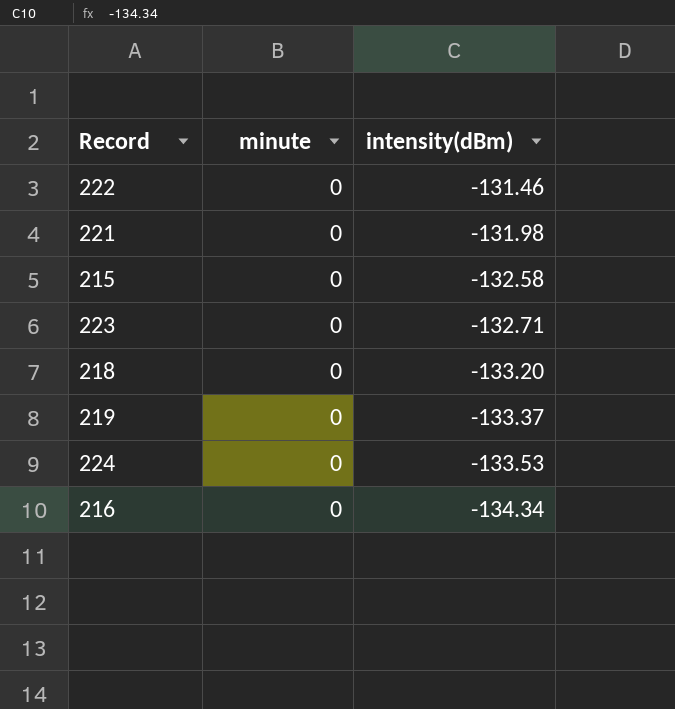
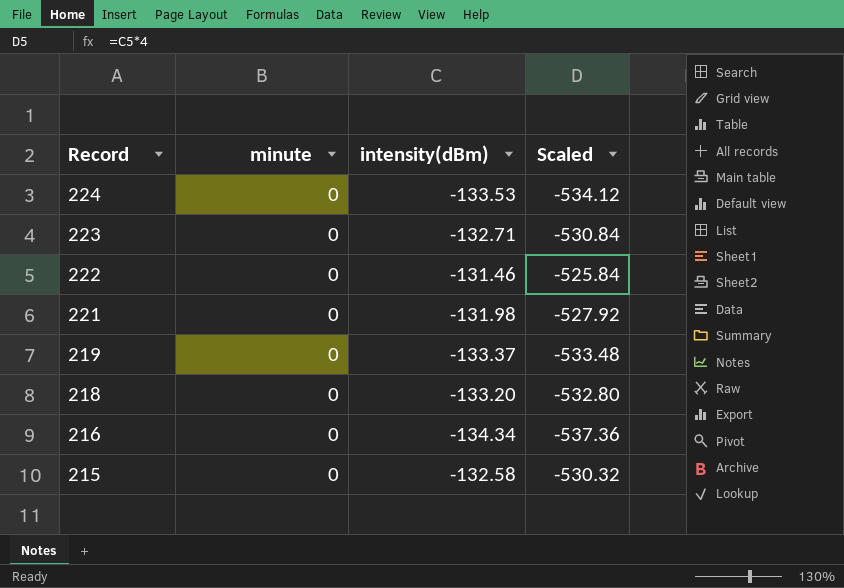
row order: intensity(dBm) descending -> Record descending
column Scaled | formula: none -> [intensity(dBm)] * 4

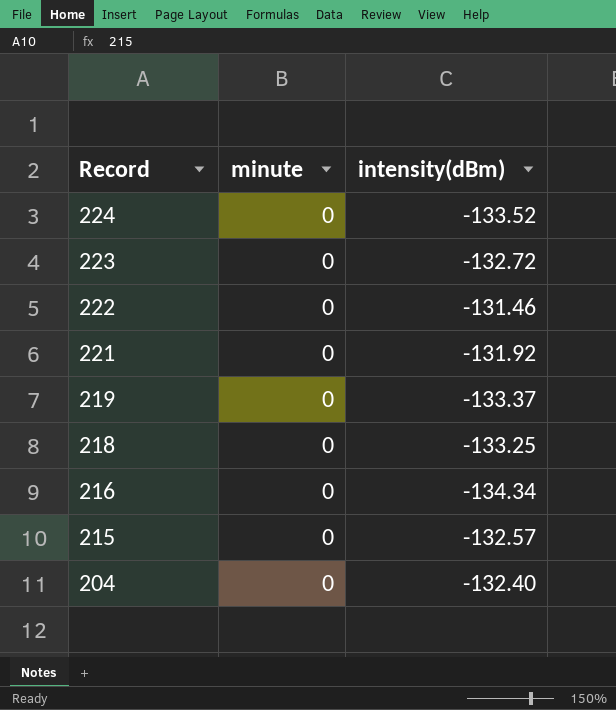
column Scaled | formula: [intensity(dBm)] * 4 -> none
224 | intensity(dBm): -133.53 -> -133.52
223 | intensity(dBm): -132.71 -> -132.72
221 | intensity(dBm): -131.98 -> -131.92
218 | intensity(dBm): -133.20 -> -133.25
215 | intensity(dBm): -132.58 -> -132.57
row 204: none -> 0 | -132.40

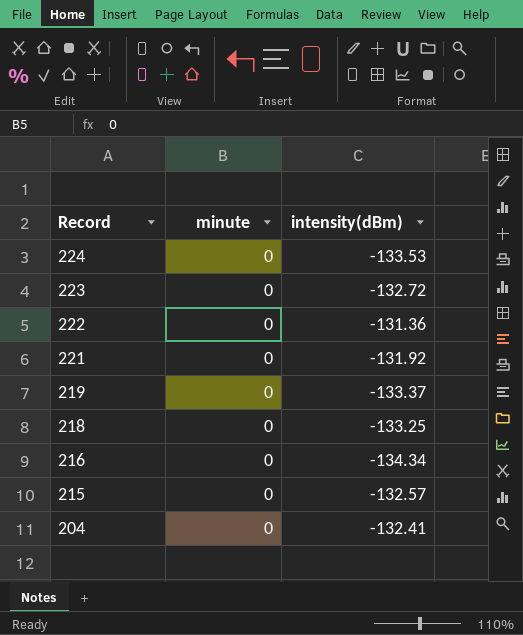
224 | intensity(dBm): -133.52 -> -133.53
222 | intensity(dBm): -131.46 -> -131.36
204 | intensity(dBm): -132.40 -> -132.41

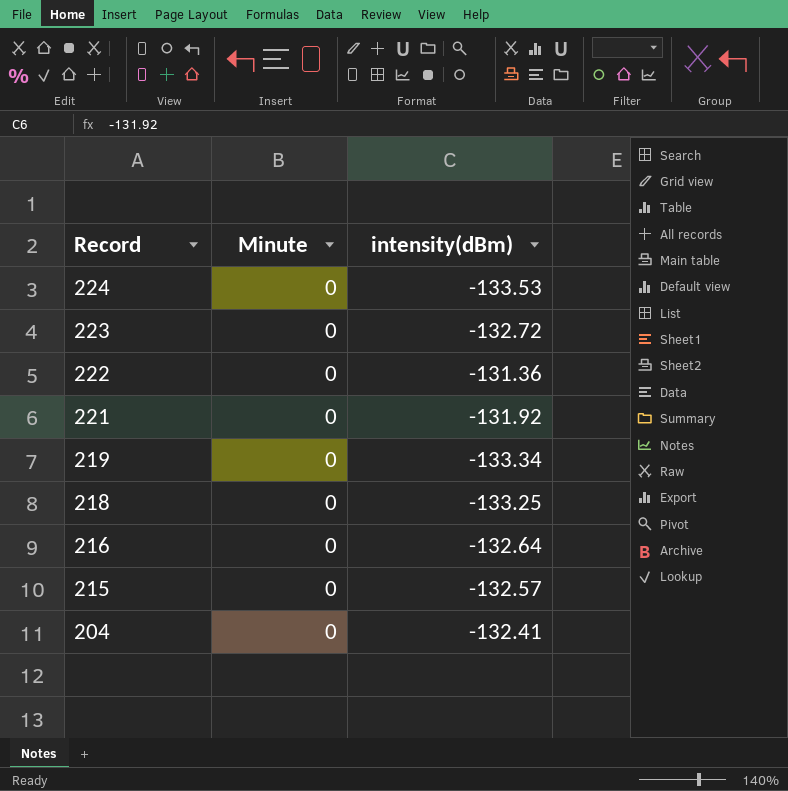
column name: minute -> Minute
219 | intensity(dBm): -133.37 -> -133.34
216 | intensity(dBm): -134.34 -> -132.64

